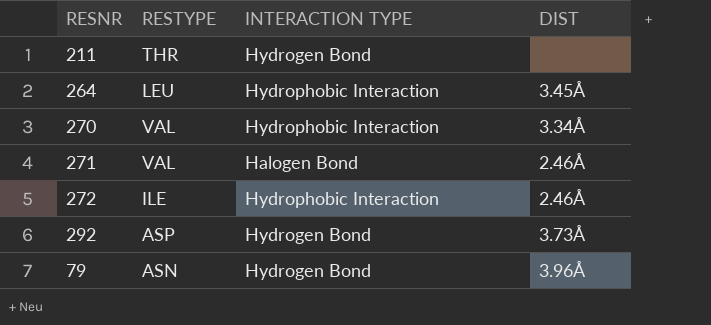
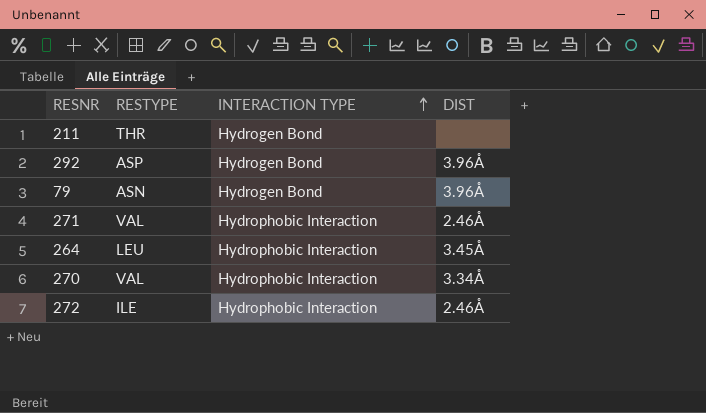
row order: none -> INTERACTION TYPE ascending
292 | DIST: 3.73Å -> 3.96Å
271 | INTERACTION TYPE: Halogen Bond -> Hydrophobic Interaction

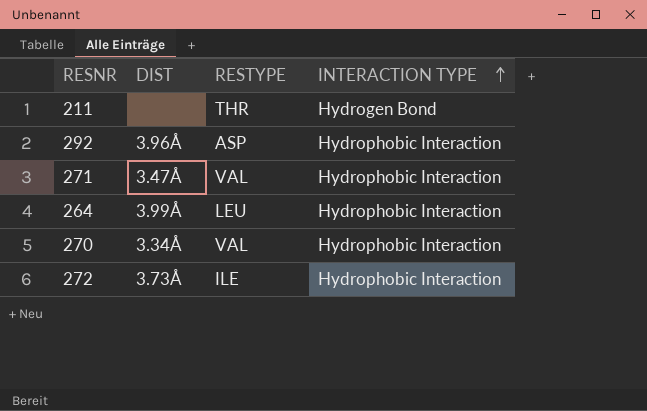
column DIST | position: 4 -> 2
row 79: ASN | Hydrogen Bond | 3.96Å -> none
292 | INTERACTION TYPE: Hydrogen Bond -> Hydrophobic Interaction
271 | DIST: 2.46Å -> 3.47Å
264 | DIST: 3.45Å -> 3.99Å
272 | DIST: 2.46Å -> 3.73Å

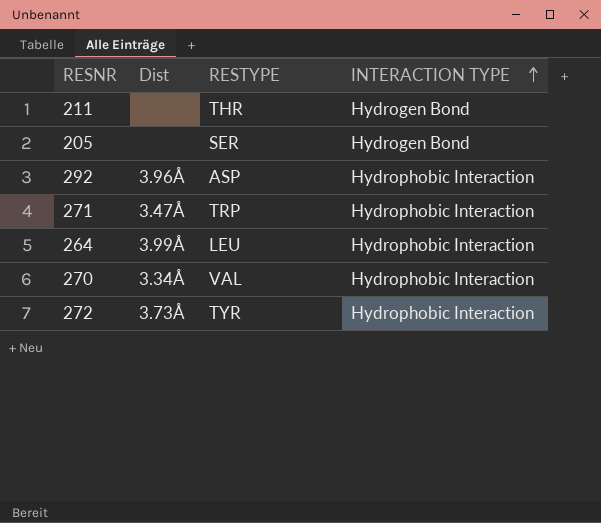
column name: DIST -> Dist
row 205: none -> none | SER | Hydrogen Bond
271 | RESTYPE: VAL -> TRP
272 | RESTYPE: ILE -> TYR

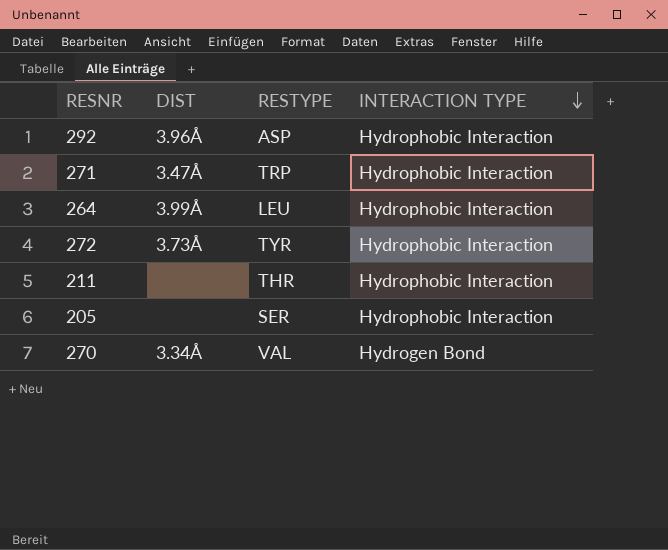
row order: INTERACTION TYPE ascending -> INTERACTION TYPE descending
column name: Dist -> DIST
211 | INTERACTION TYPE: Hydrogen Bond -> Hydrophobic Interaction
205 | INTERACTION TYPE: Hydrogen Bond -> Hydrophobic Interaction
270 | INTERACTION TYPE: Hydrophobic Interaction -> Hydrogen Bond

